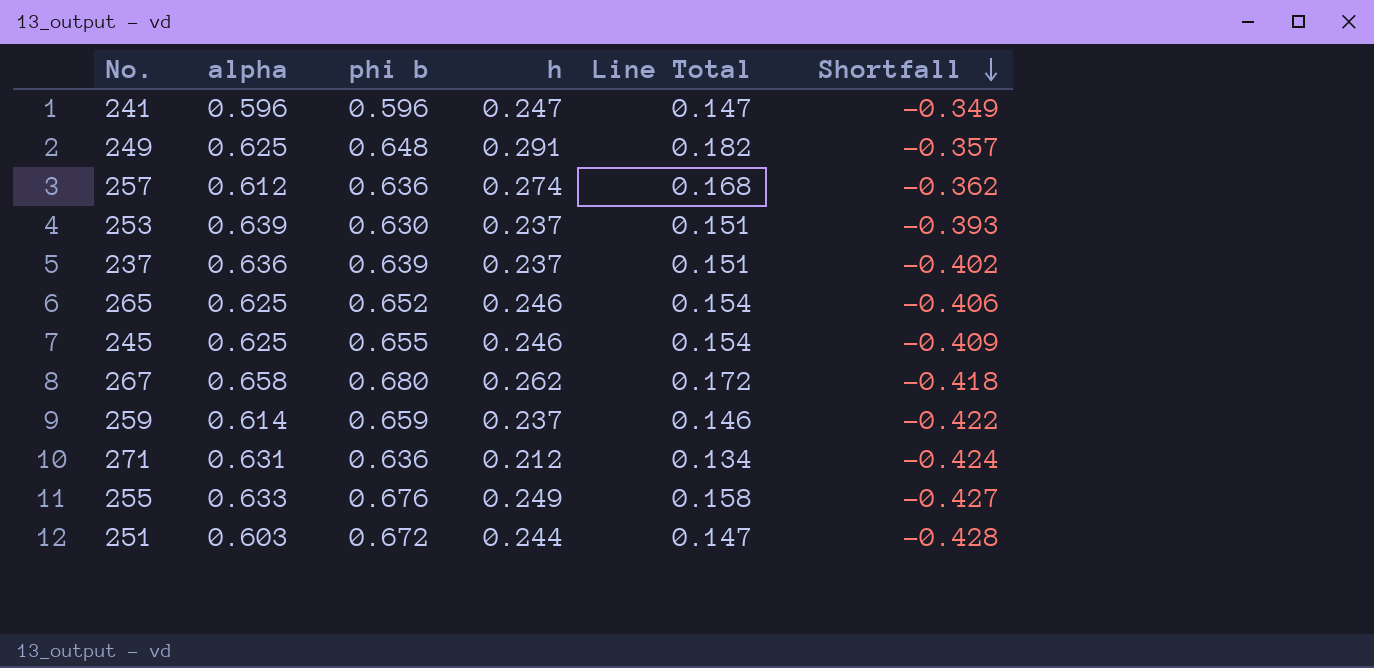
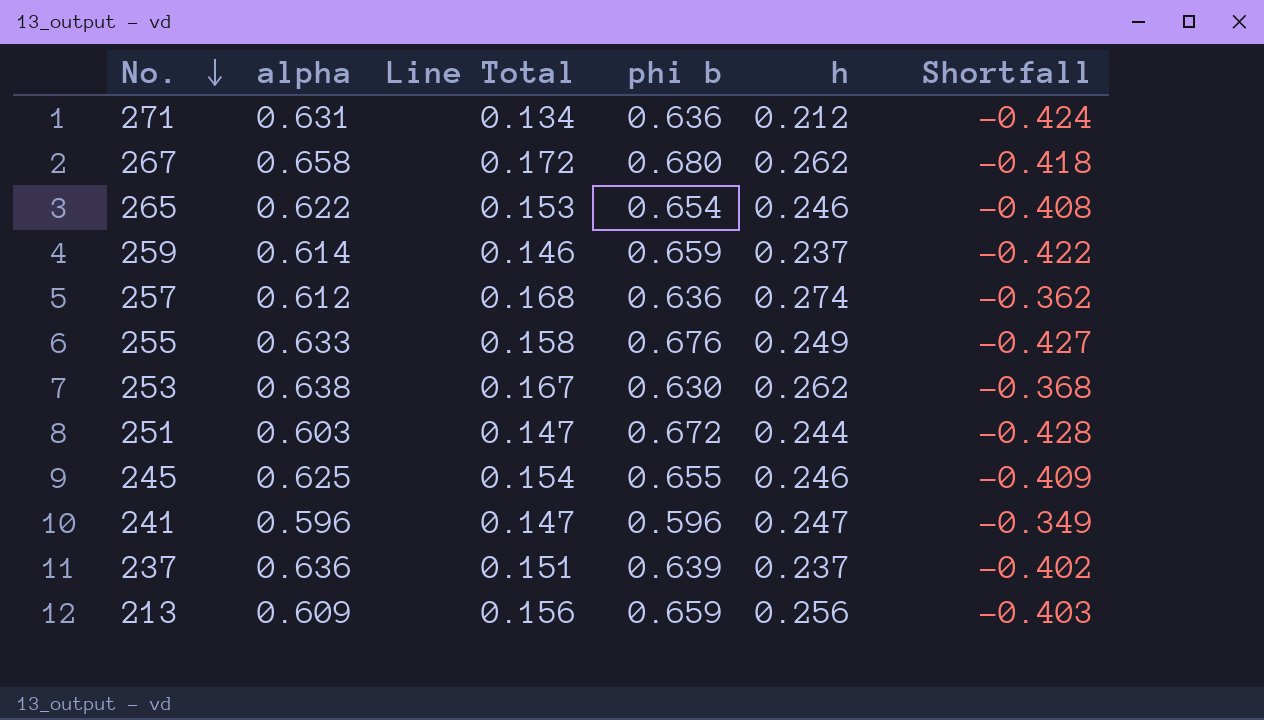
row order: Shortfall descending -> No. descending
column Line Total | position: 5 -> 3
row 249: 0.625 | 0.648 | 0.291 | 0.182 | -0.357 -> none
265 | alpha: 0.625 -> 0.622
265 | Line Total: 0.154 -> 0.153
265 | phi b: 0.652 -> 0.654
265 | Shortfall: -0.406 -> -0.408
253 | alpha: 0.639 -> 0.638
253 | Line Total: 0.151 -> 0.167
253 | h: 0.237 -> 0.262
253 | Shortfall: -0.393 -> -0.368
row 213: none -> 0.609 | 0.156 | 0.659 | 0.256 | -0.403

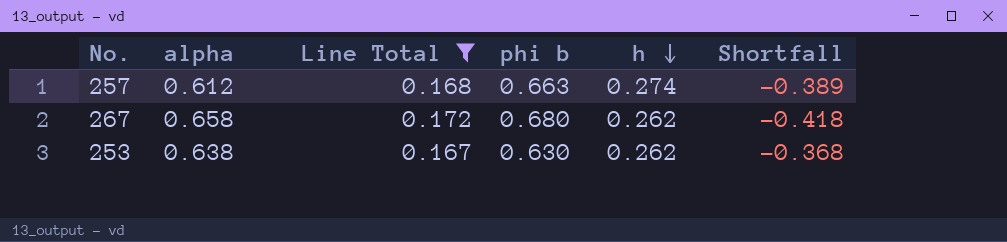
filter: none -> Line Total >= 0.167
row order: No. descending -> h descending
257 | phi b: 0.636 -> 0.663
257 | Shortfall: -0.362 -> -0.389

